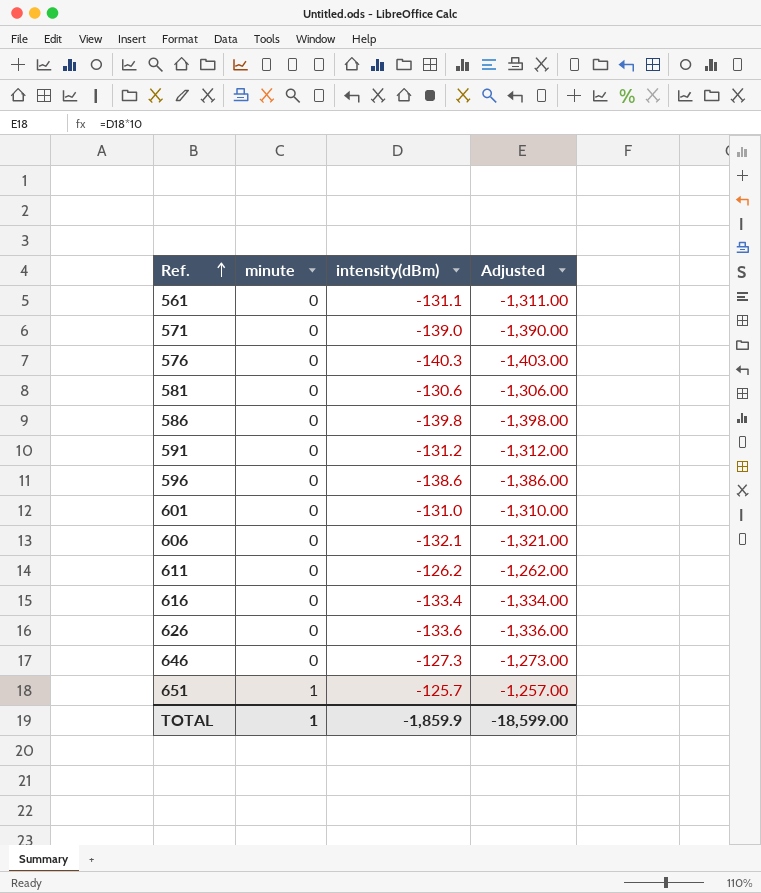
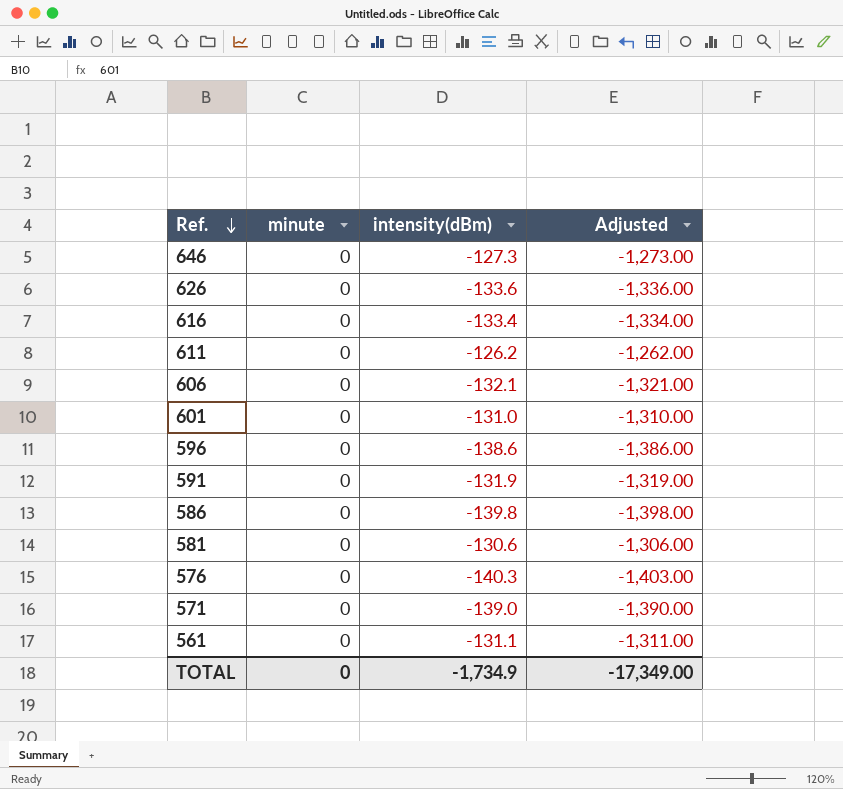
row order: Ref. ascending -> Ref. descending
row 651: 1 | -125.7 | -1,257.00 -> none
591 | intensity(dBm): -131.2 -> -131.9
591 | Adjusted: -1,312.00 -> -1,319.00
TOTAL | minute: 1 -> 0
TOTAL | intensity(dBm): -1,859.9 -> -1,734.9
TOTAL | Adjusted: -18,599.00 -> -17,349.00

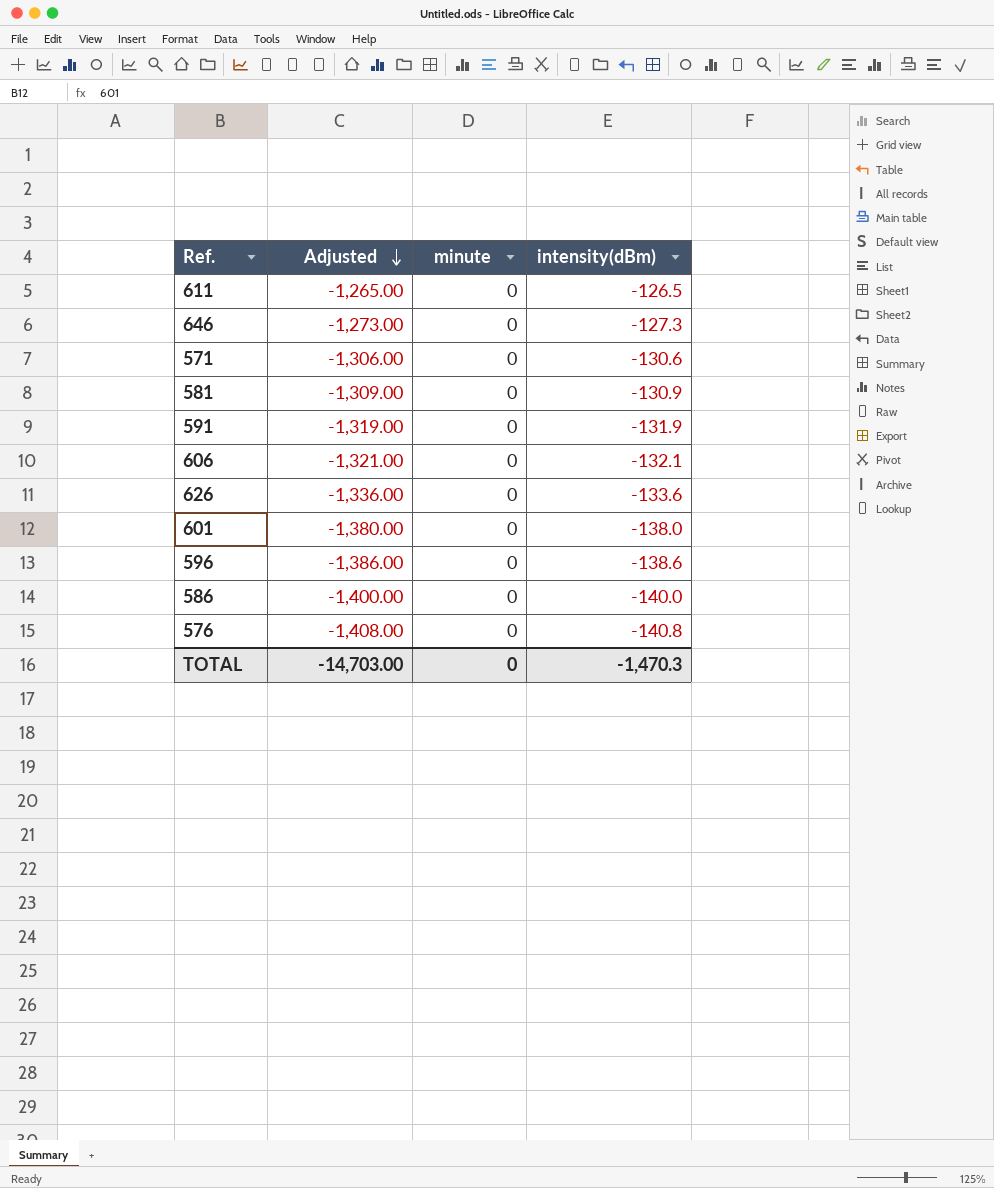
row order: Ref. descending -> Adjusted descending
column Adjusted | position: 4 -> 2
row 616: 0 | -133.4 | -1,334.00 -> none
row 561: 0 | -131.1 | -1,311.00 -> none
611 | Adjusted: -1,262.00 -> -1,265.00
611 | intensity(dBm): -126.2 -> -126.5
571 | Adjusted: -1,390.00 -> -1,306.00
571 | intensity(dBm): -139.0 -> -130.6
581 | Adjusted: -1,306.00 -> -1,309.00
581 | intensity(dBm): -130.6 -> -130.9
601 | Adjusted: -1,310.00 -> -1,380.00
601 | intensity(dBm): -131.0 -> -138.0
586 | Adjusted: -1,398.00 -> -1,400.00
586 | intensity(dBm): -139.8 -> -140.0
576 | Adjusted: -1,403.00 -> -1,408.00
576 | intensity(dBm): -140.3 -> -140.8
TOTAL | Adjusted: -17,349.00 -> -14,703.00
TOTAL | intensity(dBm): -1,734.9 -> -1,470.3

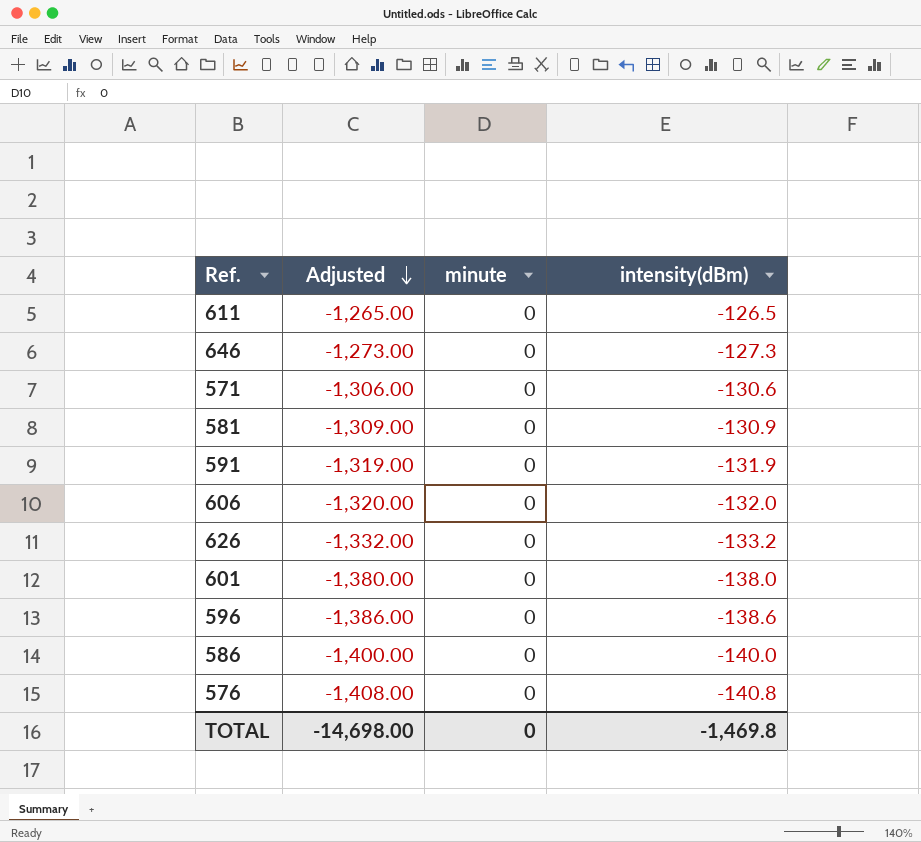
606 | Adjusted: -1,321.00 -> -1,320.00
606 | intensity(dBm): -132.1 -> -132.0
626 | Adjusted: -1,336.00 -> -1,332.00
626 | intensity(dBm): -133.6 -> -133.2
TOTAL | Adjusted: -14,703.00 -> -14,698.00
TOTAL | intensity(dBm): -1,470.3 -> -1,469.8

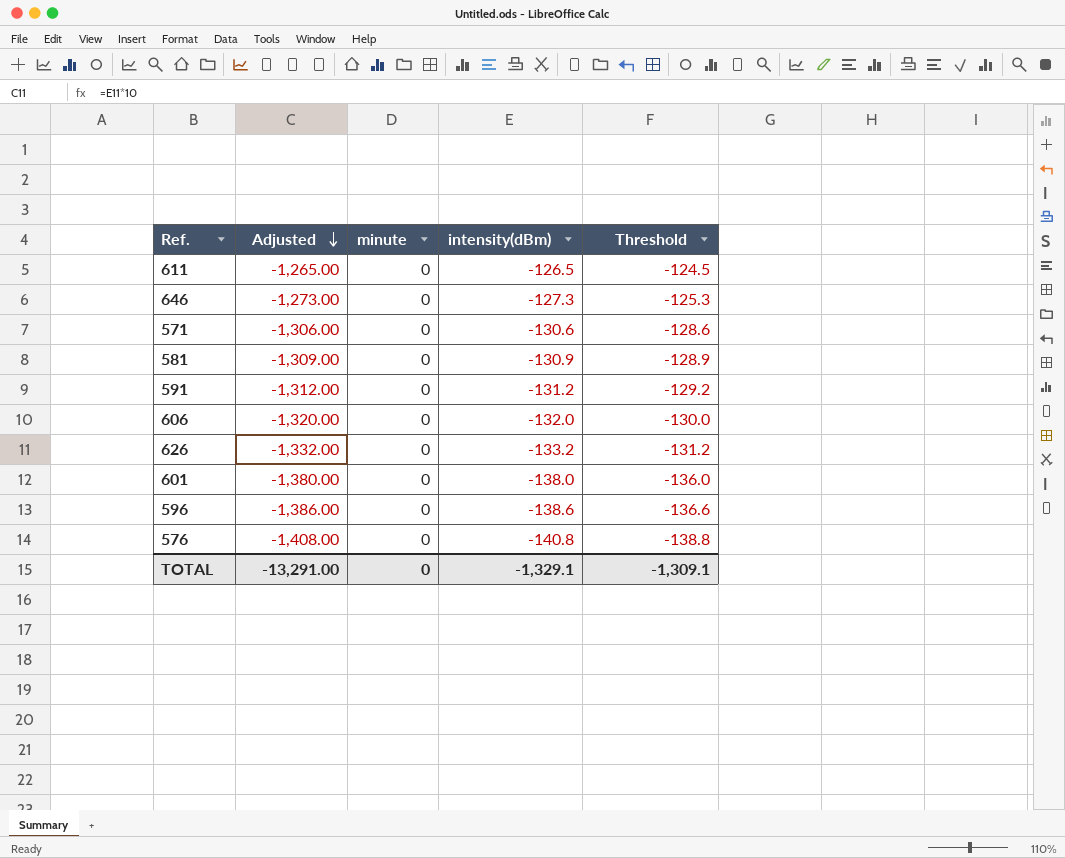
column Threshold | formula: none -> [intensity(dBm)] + 2
row 586: -1,400.00 | 0 | -140.0 -> none
591 | Adjusted: -1,319.00 -> -1,312.00
591 | intensity(dBm): -131.9 -> -131.2
TOTAL | Adjusted: -14,698.00 -> -13,291.00
TOTAL | intensity(dBm): -1,469.8 -> -1,329.1

